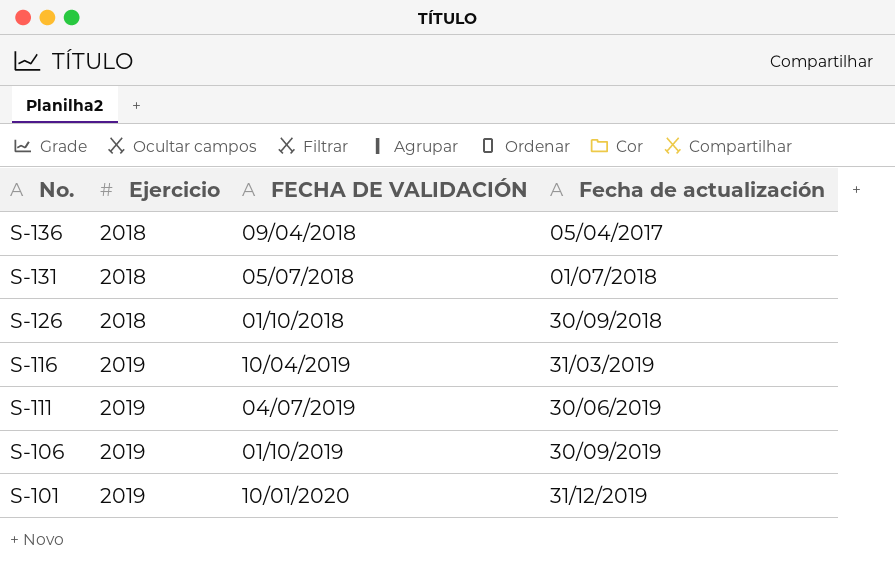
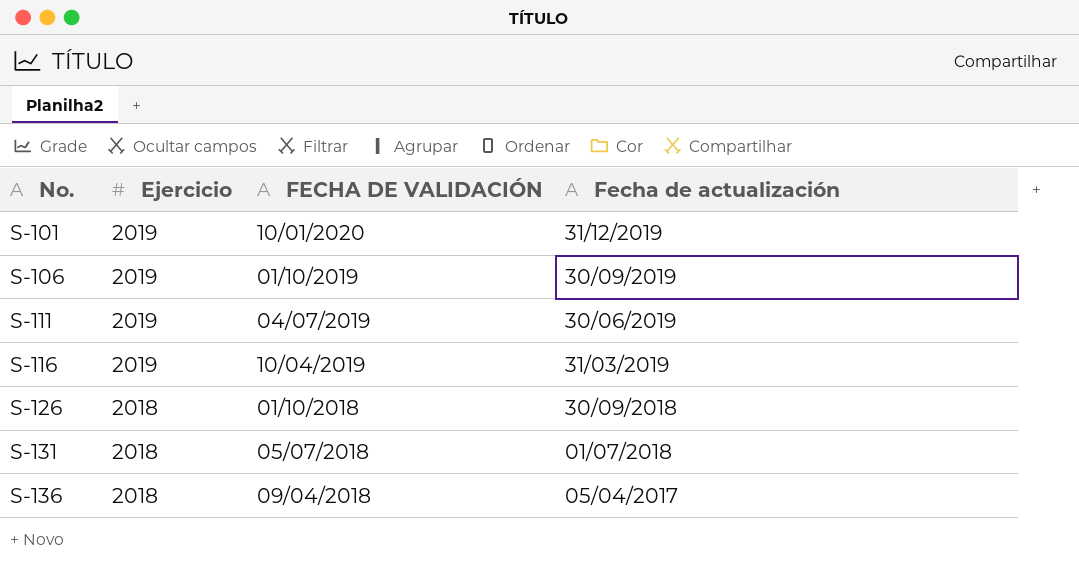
row order: No. descending -> No. ascending

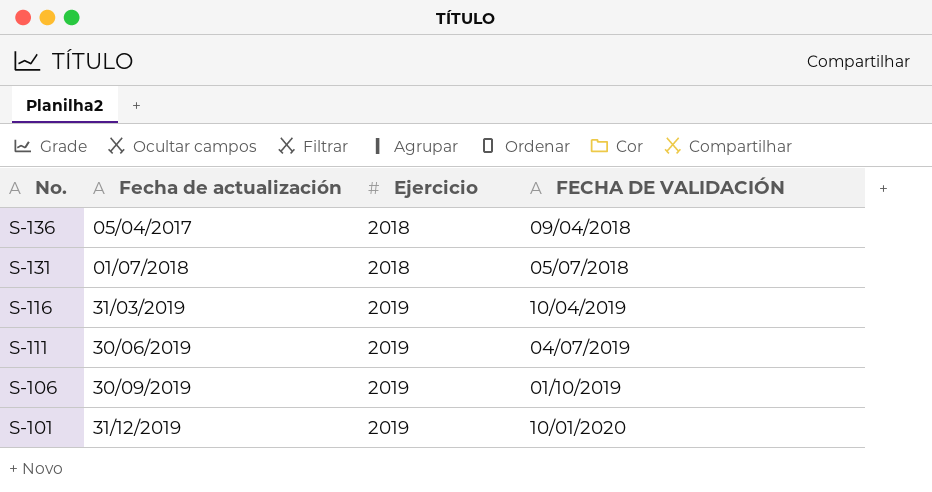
row order: No. ascending -> No. descending
column Fecha de actualización | position: 4 -> 2
row S-126: 2018 | 01/10/2018 | 30/09/2018 -> none

